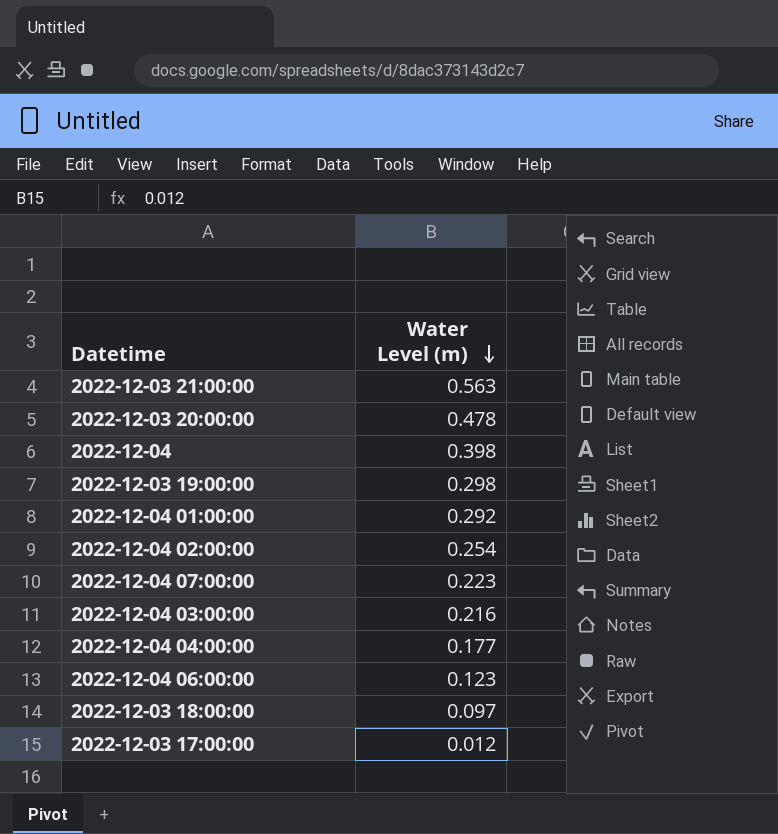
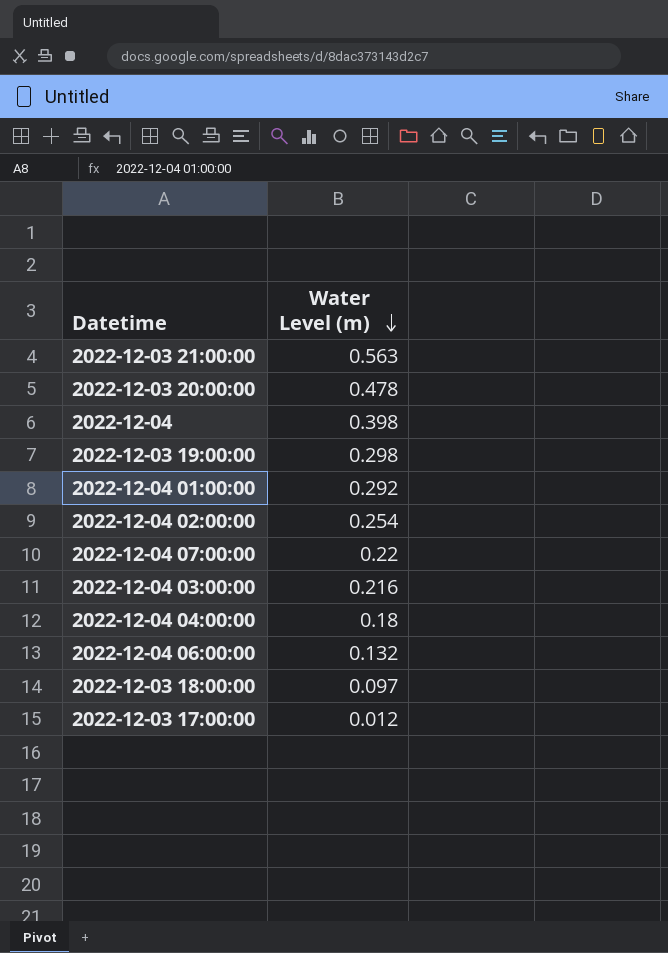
2022-12-04 07:00:00 | Water Level (m): 0.223 -> 0.22
2022-12-04 04:00:00 | Water Level (m): 0.177 -> 0.18
2022-12-04 06:00:00 | Water Level (m): 0.123 -> 0.132

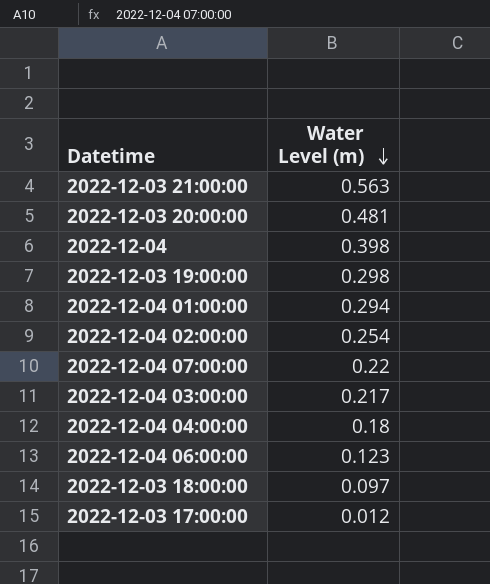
2022-12-03 20:00:00 | Water Level (m): 0.478 -> 0.481
2022-12-04 01:00:00 | Water Level (m): 0.292 -> 0.294
2022-12-04 03:00:00 | Water Level (m): 0.216 -> 0.217
2022-12-04 06:00:00 | Water Level (m): 0.132 -> 0.123

